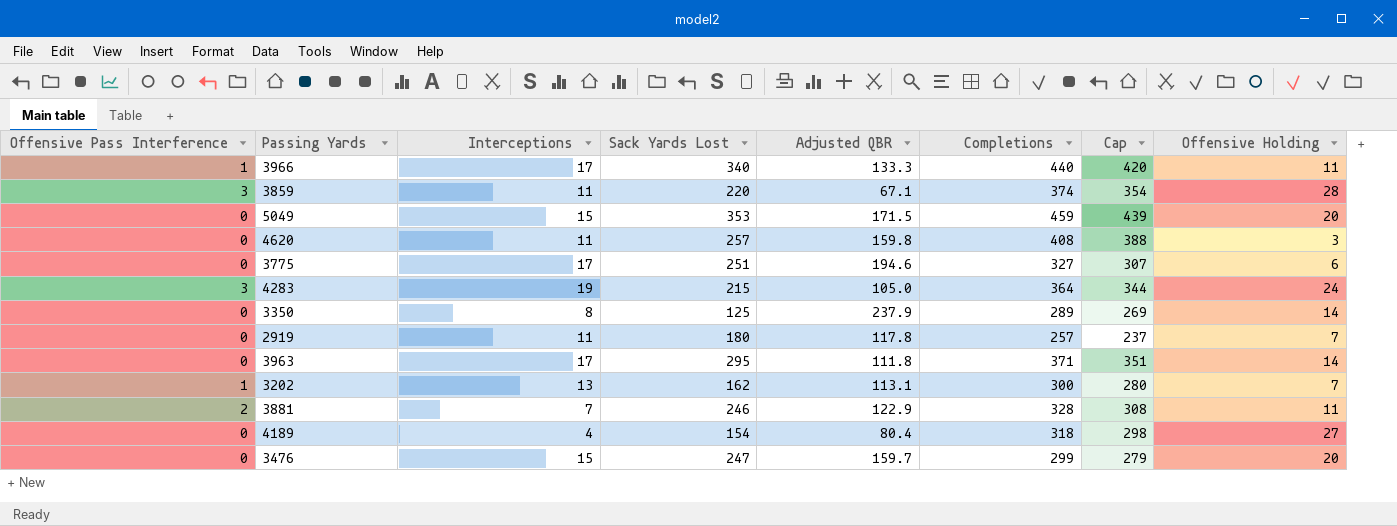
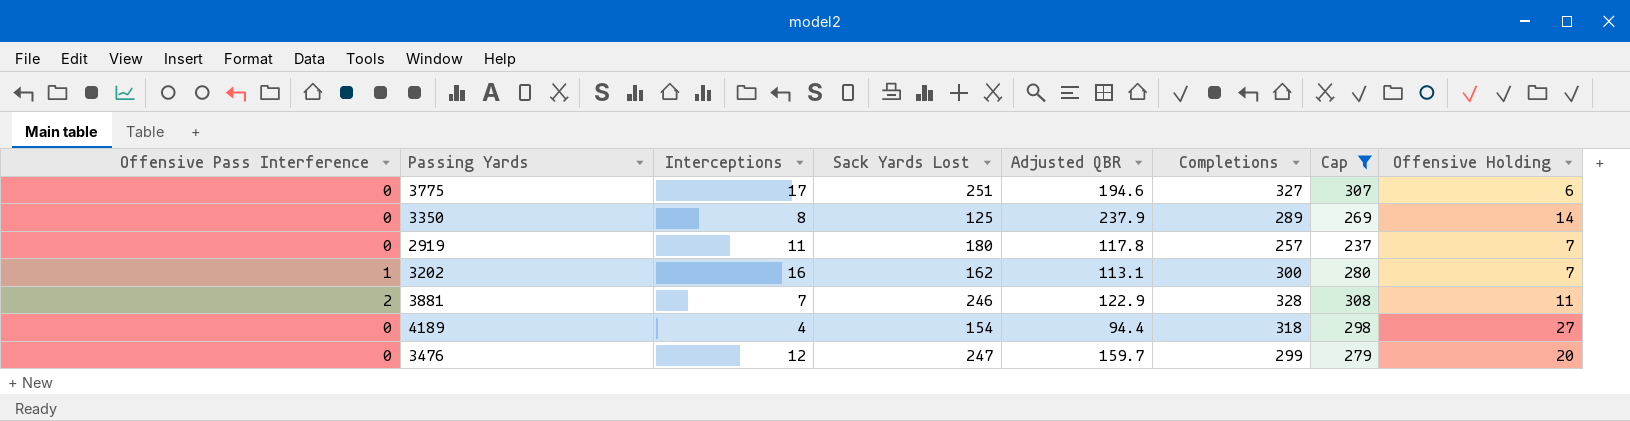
filter: none -> Cap <= 308
3202 | Interceptions: 13 -> 16
4189 | Adjusted QBR: 80.4 -> 94.4
3476 | Interceptions: 15 -> 12

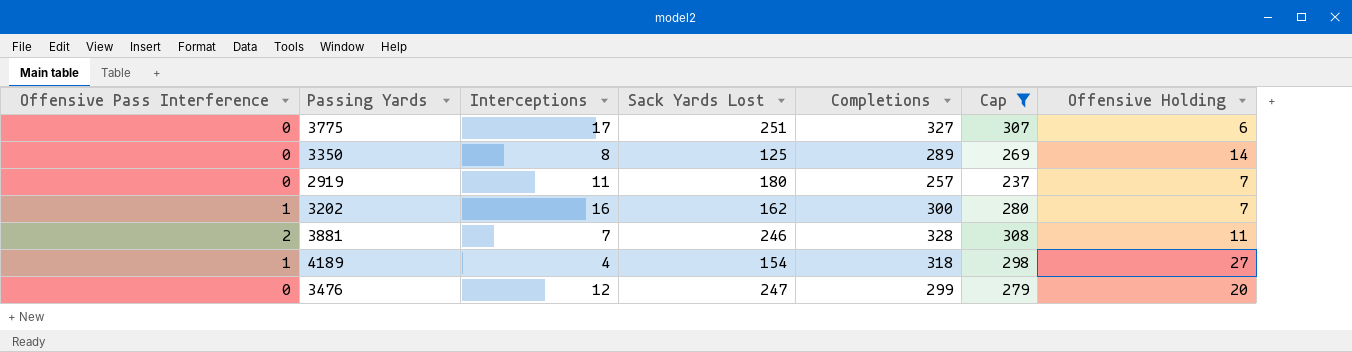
column Adjusted QBR | position: 5 -> none
4189 | Offensive Pass Interference: 0 -> 1

